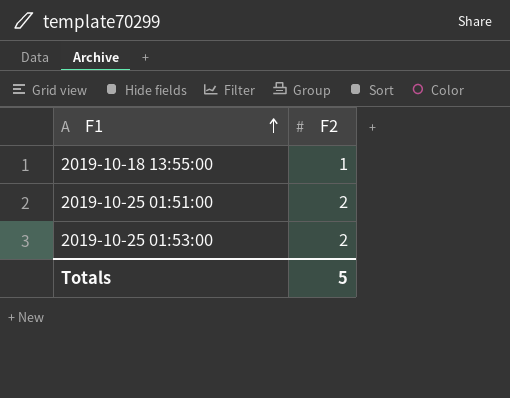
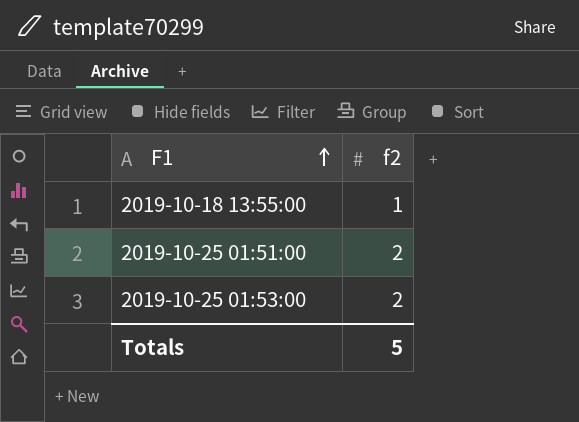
column name: F2 -> f2

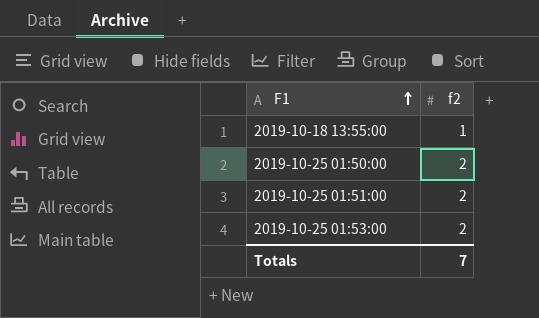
row 2019-10-25 01:50:00: none -> 2
Totals | f2: 5 -> 7

